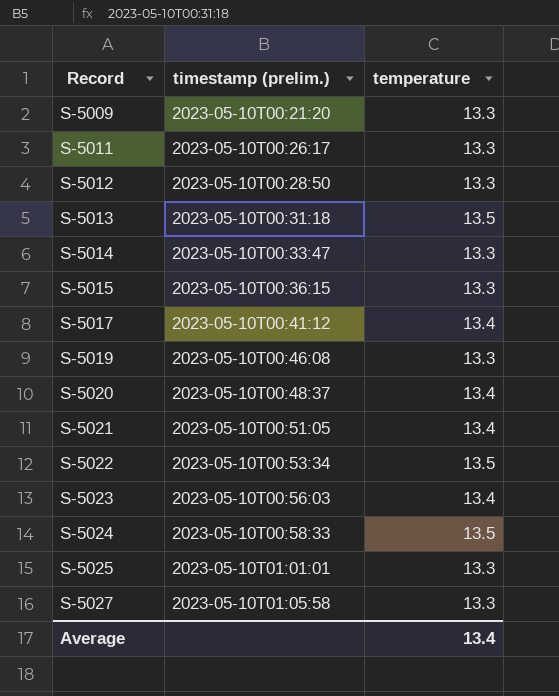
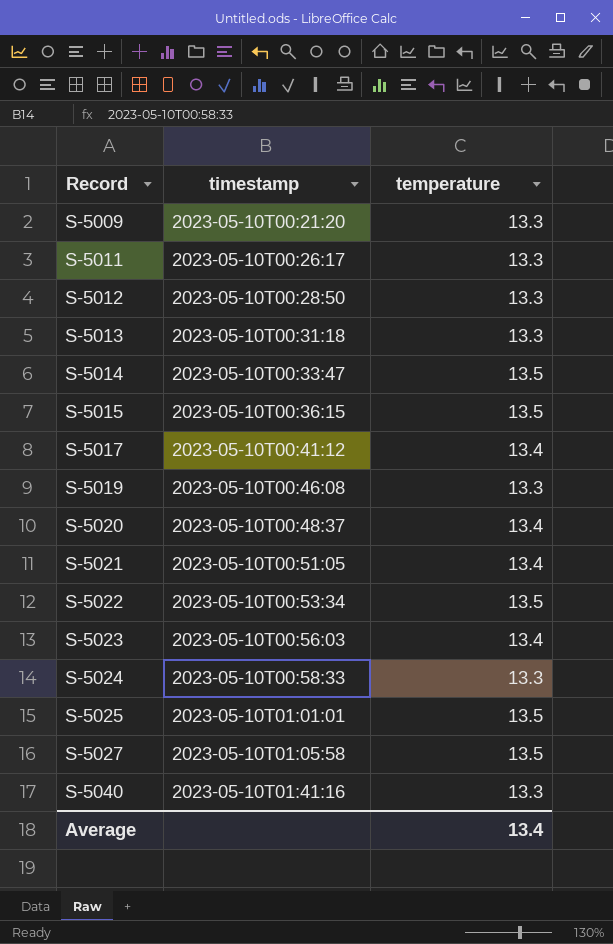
column name: timestamp (prelim.) -> timestamp
S-5013 | temperature: 13.5 -> 13.3
S-5014 | temperature: 13.3 -> 13.5
S-5015 | temperature: 13.3 -> 13.5
S-5024 | temperature: 13.5 -> 13.3
S-5025 | temperature: 13.3 -> 13.5
S-5027 | temperature: 13.3 -> 13.5
row S-5040: none -> 2023-05-10T01:41:16 | 13.3

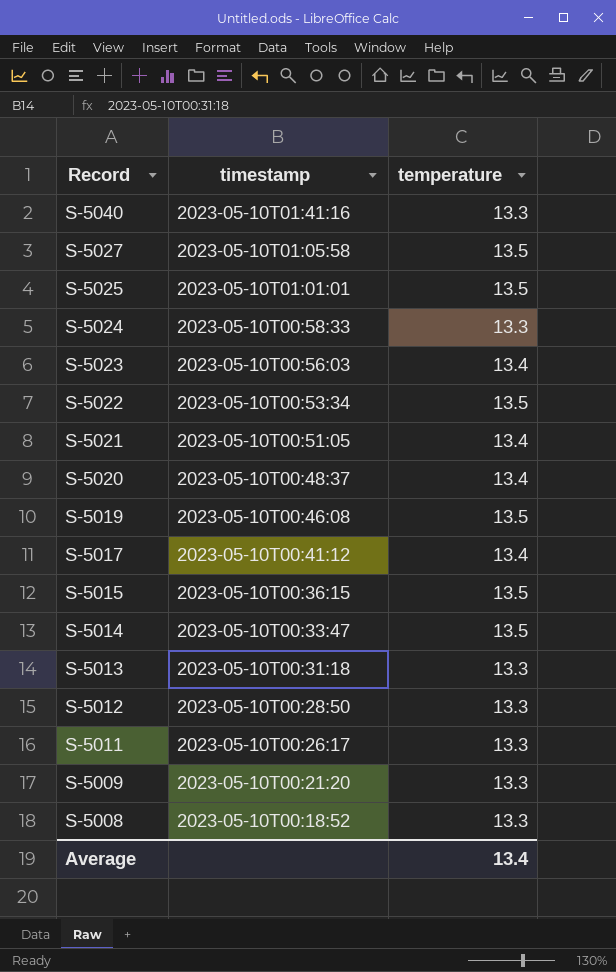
row order: Record ascending -> Record descending
S-5019 | temperature: 13.3 -> 13.5
row S-5008: none -> 2023-05-10T00:18:52 | 13.3

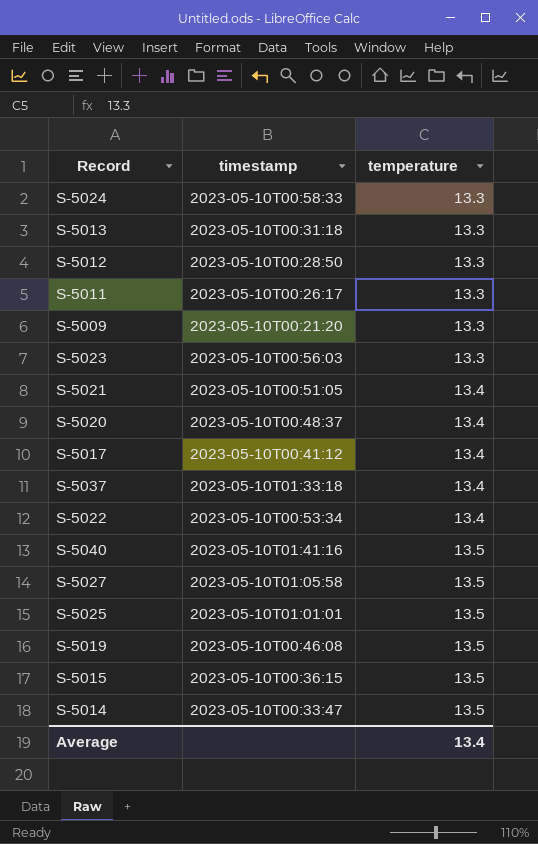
row order: Record descending -> temperature ascending
row S-5008: 2023-05-10T00:18:52 | 13.3 -> none
S-5023 | temperature: 13.4 -> 13.3
row S-5037: none -> 2023-05-10T01:33:18 | 13.4
S-5022 | temperature: 13.5 -> 13.4
S-5040 | temperature: 13.3 -> 13.5

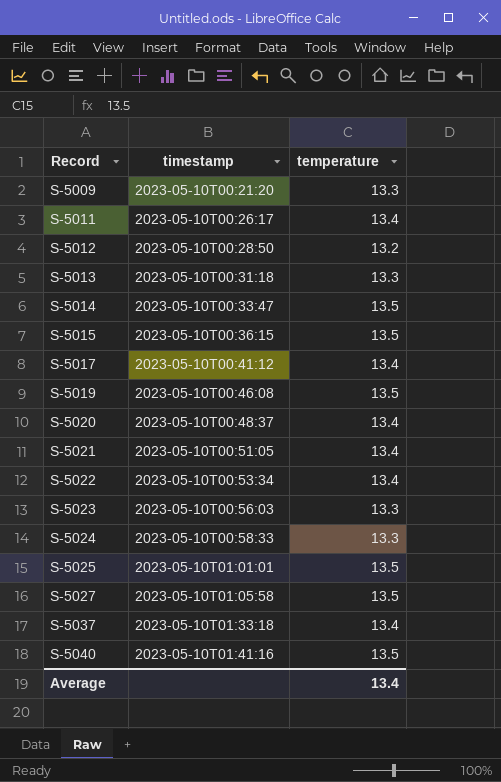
row order: temperature ascending -> Record ascending
S-5011 | temperature: 13.3 -> 13.4
S-5012 | temperature: 13.3 -> 13.2

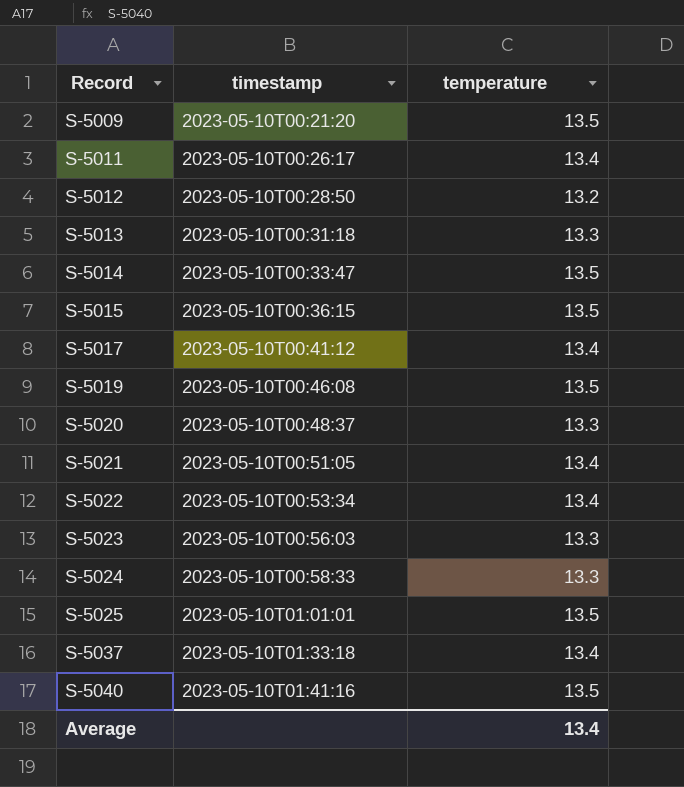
row S-5027: 2023-05-10T01:05:58 | 13.5 -> none
S-5009 | temperature: 13.3 -> 13.5
S-5020 | temperature: 13.4 -> 13.3

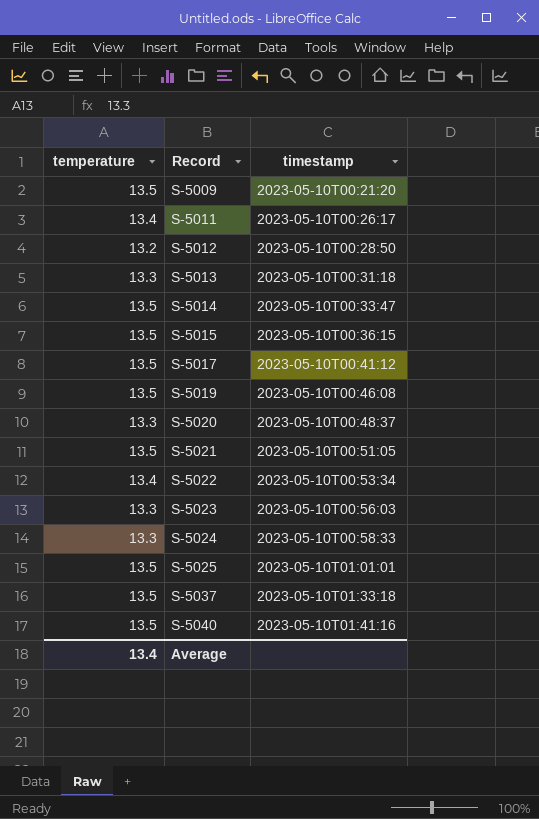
column temperature | position: 3 -> 1
S-5017 | temperature: 13.4 -> 13.5
S-5021 | temperature: 13.4 -> 13.5
S-5037 | temperature: 13.4 -> 13.5

